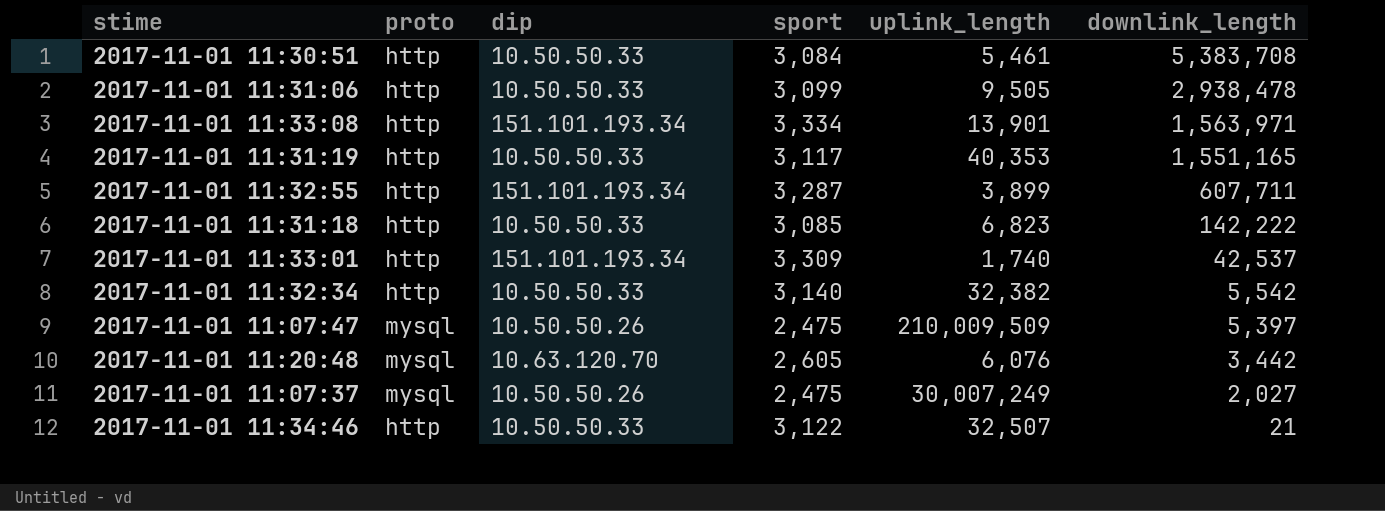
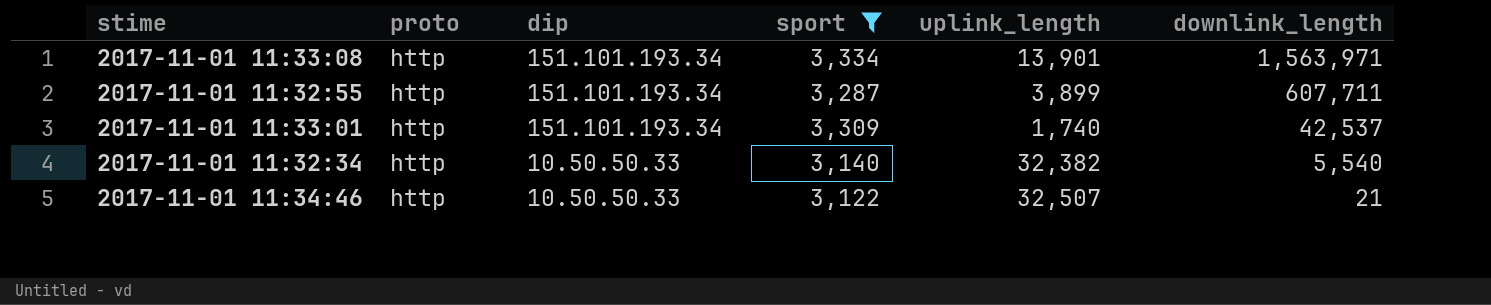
filter: none -> sport >= 3,122
2017-11-01 11:32:34 | downlink_length: 5,542 -> 5,540

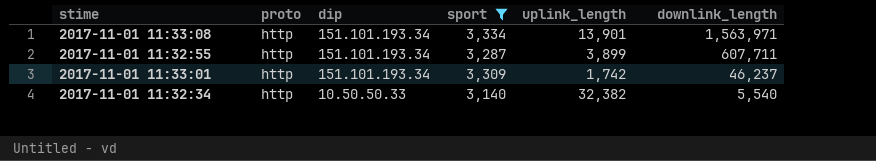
row 2017-11-01 11:34:46: http | 10.50.50.33 | 3,122 | 32,507 | 21 -> none
2017-11-01 11:33:01 | uplink_length: 1,740 -> 1,742
2017-11-01 11:33:01 | downlink_length: 42,537 -> 46,237

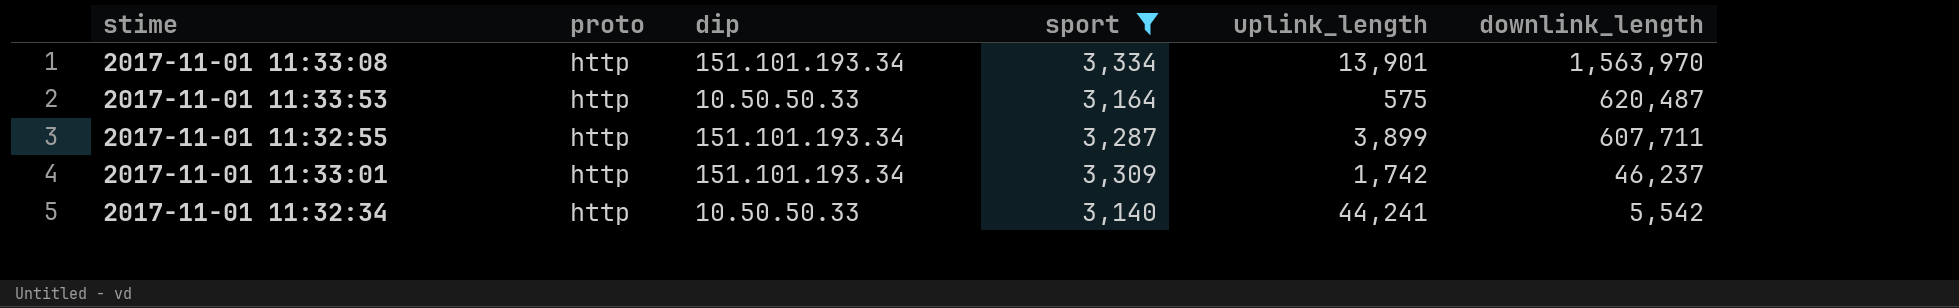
2017-11-01 11:33:08 | downlink_length: 1,563,971 -> 1,563,970
row 2017-11-01 11:33:53: none -> http | 10.50.50.33 | 3,164 | 575 | 620,487
2017-11-01 11:32:34 | uplink_length: 32,382 -> 44,241
2017-11-01 11:32:34 | downlink_length: 5,540 -> 5,542

